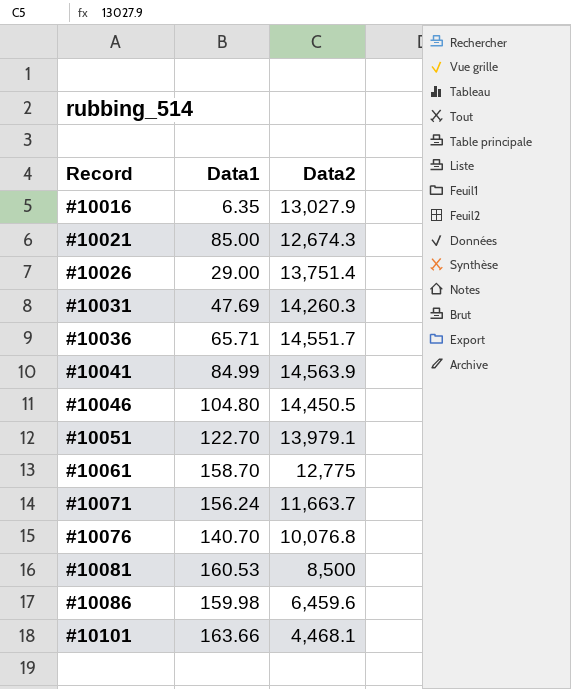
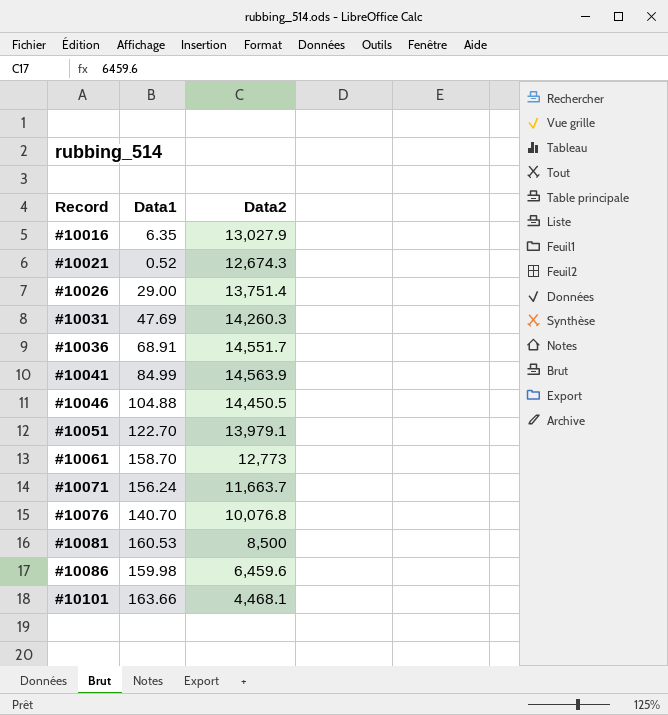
#10021 | Data1: 85.00 -> 0.52
#10036 | Data1: 65.71 -> 68.91
#10046 | Data1: 104.80 -> 104.88
#10061 | Data2: 12,775 -> 12,773

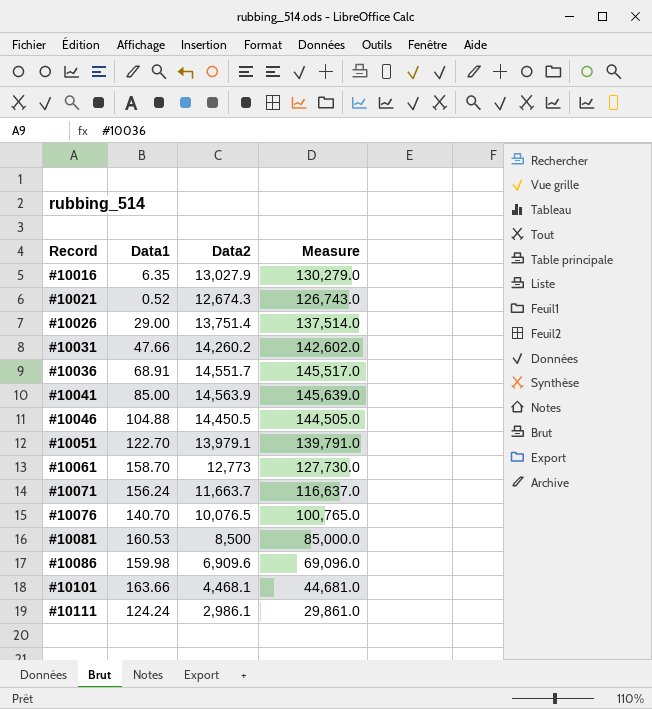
column Measure | formula: none -> [Data2] * 10
#10031 | Data1: 47.69 -> 47.66
#10031 | Data2: 14,260.3 -> 14,260.2
#10041 | Data1: 84.99 -> 85.00
#10076 | Data2: 10,076.8 -> 10,076.5
#10086 | Data2: 6,459.6 -> 6,909.6
row #10111: none -> 124.24 | 2,986.1 | 29,861.0

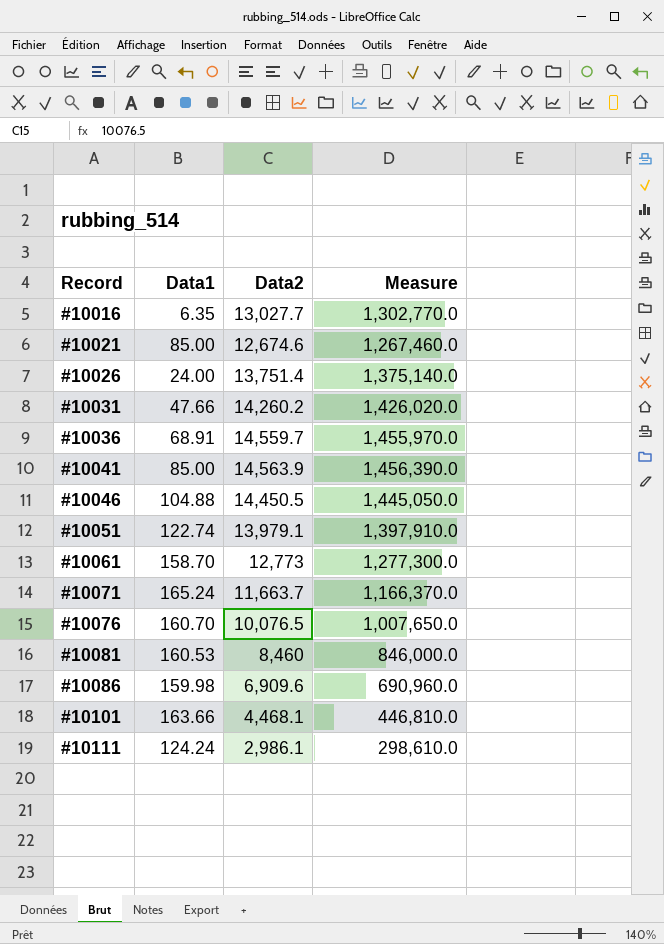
column Measure | formula: [Data2] * 10 -> [Data2] * 100
#10016 | Data2: 13,027.9 -> 13,027.7
#10021 | Data1: 0.52 -> 85.00
#10021 | Data2: 12,674.3 -> 12,674.6
#10026 | Data1: 29.00 -> 24.00
#10036 | Data2: 14,551.7 -> 14,559.7
#10051 | Data1: 122.70 -> 122.74
#10071 | Data1: 156.24 -> 165.24
#10076 | Data1: 140.70 -> 160.70
#10081 | Data2: 8,500 -> 8,460

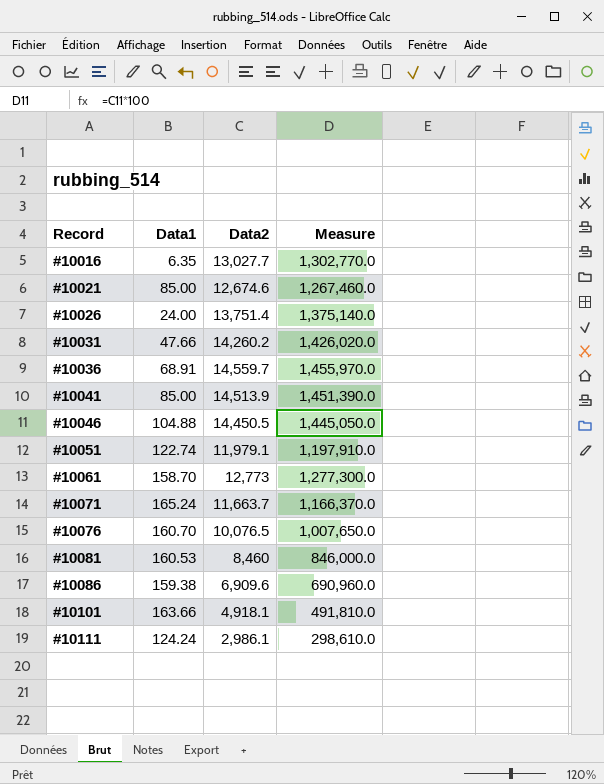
#10041 | Data2: 14,563.9 -> 14,513.9
#10041 | Measure: 1,456,390.0 -> 1,451,390.0
#10051 | Data2: 13,979.1 -> 11,979.1
#10051 | Measure: 1,397,910.0 -> 1,197,910.0
#10086 | Data1: 159.98 -> 159.38
#10101 | Data2: 4,468.1 -> 4,918.1
#10101 | Measure: 446,810.0 -> 491,810.0

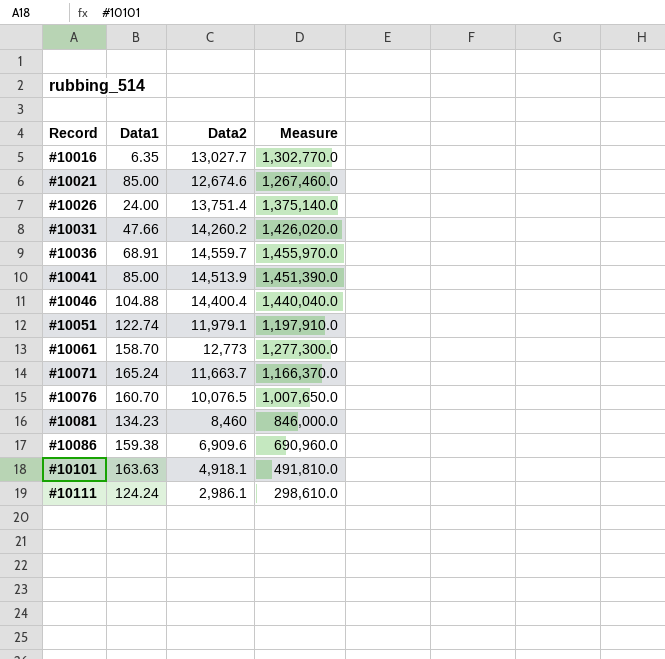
#10046 | Data2: 14,450.5 -> 14,400.4
#10046 | Measure: 1,445,050.0 -> 1,440,040.0
#10081 | Data1: 160.53 -> 134.23
#10101 | Data1: 163.66 -> 163.63

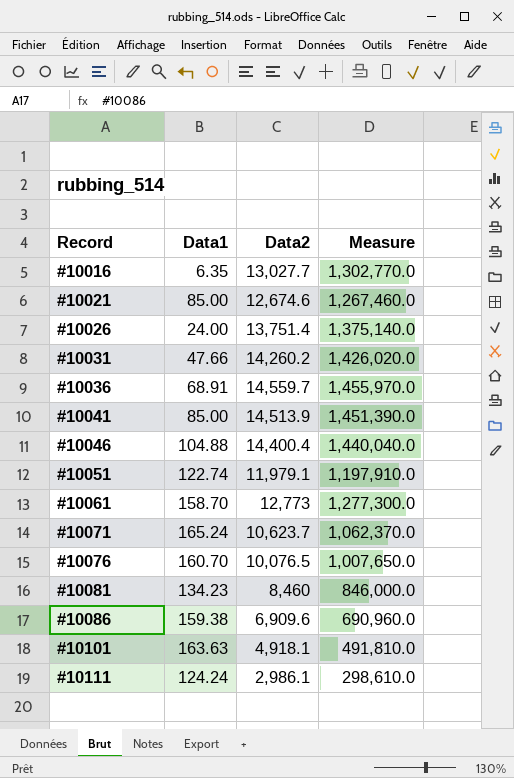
#10071 | Data2: 11,663.7 -> 10,623.7
#10071 | Measure: 1,166,370.0 -> 1,062,370.0

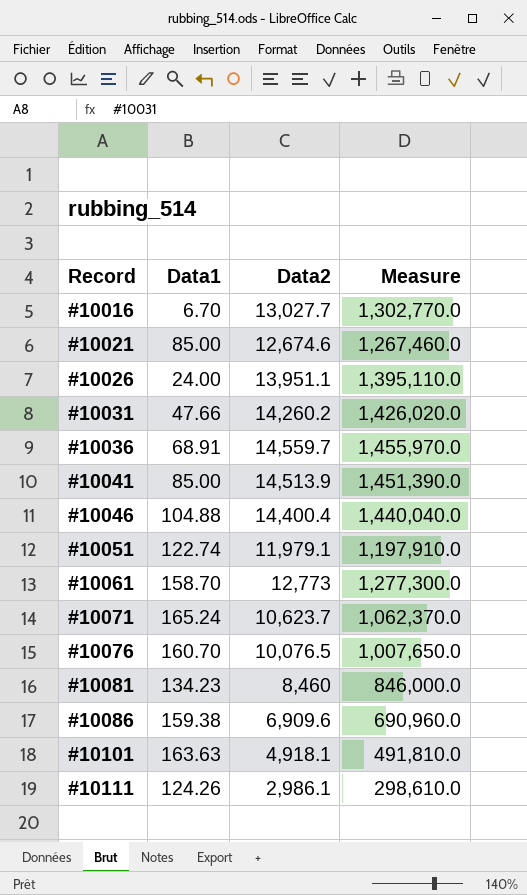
#10016 | Data1: 6.35 -> 6.70
#10026 | Data2: 13,751.4 -> 13,951.1
#10026 | Measure: 1,375,140.0 -> 1,395,110.0
#10111 | Data1: 124.24 -> 124.26

